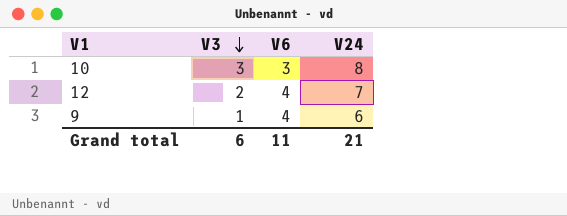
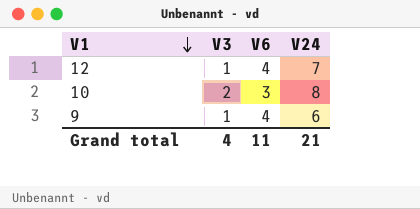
row order: V3 descending -> V1 descending
12 | V3: 2 -> 1
10 | V3: 3 -> 2
Grand total | V3: 6 -> 4

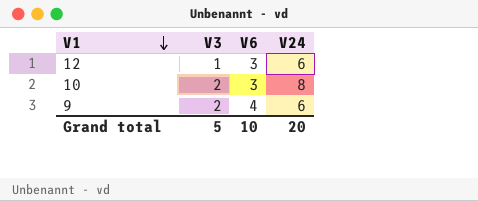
12 | V6: 4 -> 3
12 | V24: 7 -> 6
9 | V3: 1 -> 2
Grand total | V3: 4 -> 5
Grand total | V6: 11 -> 10
Grand total | V24: 21 -> 20

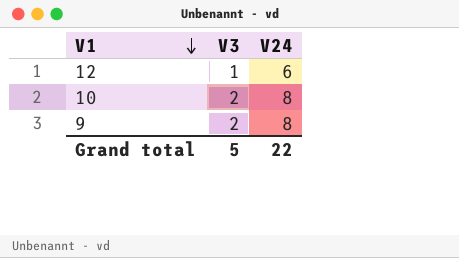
column V6 | position: 3 -> none
9 | V24: 6 -> 8
Grand total | V24: 20 -> 22

